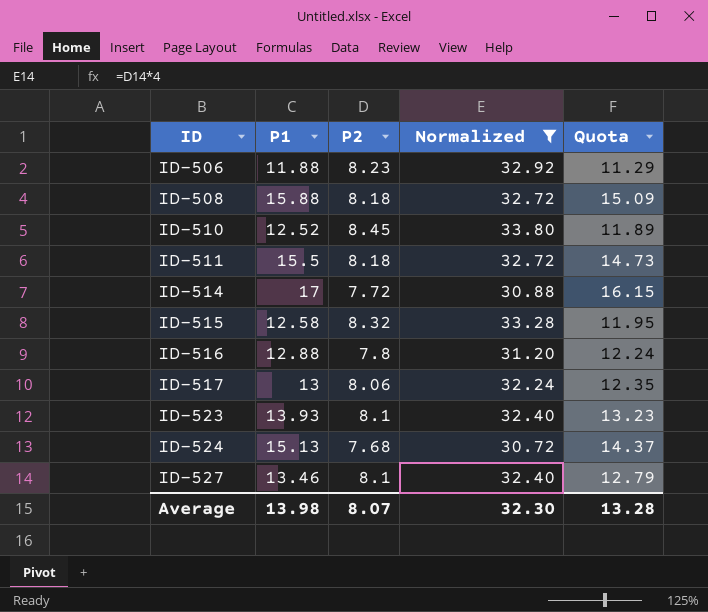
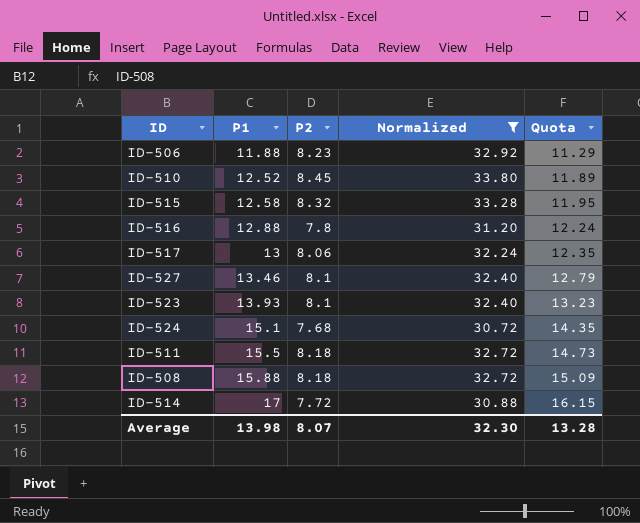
row order: ID ascending -> P1 ascending
ID-524 | P1: 15.13 -> 15.1
ID-524 | Quota: 14.37 -> 14.35

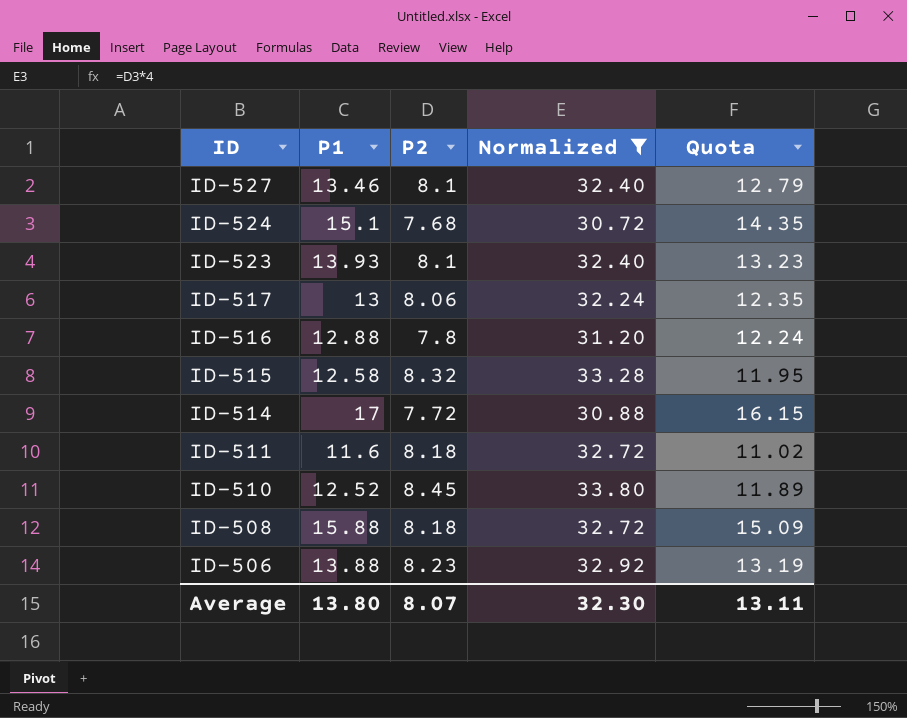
row order: P1 ascending -> ID descending
ID-511 | P1: 15.5 -> 11.6
ID-511 | Quota: 14.73 -> 11.02
ID-506 | P1: 11.88 -> 13.88
ID-506 | Quota: 11.29 -> 13.19
Average | P1: 13.98 -> 13.80
Average | Quota: 13.28 -> 13.11

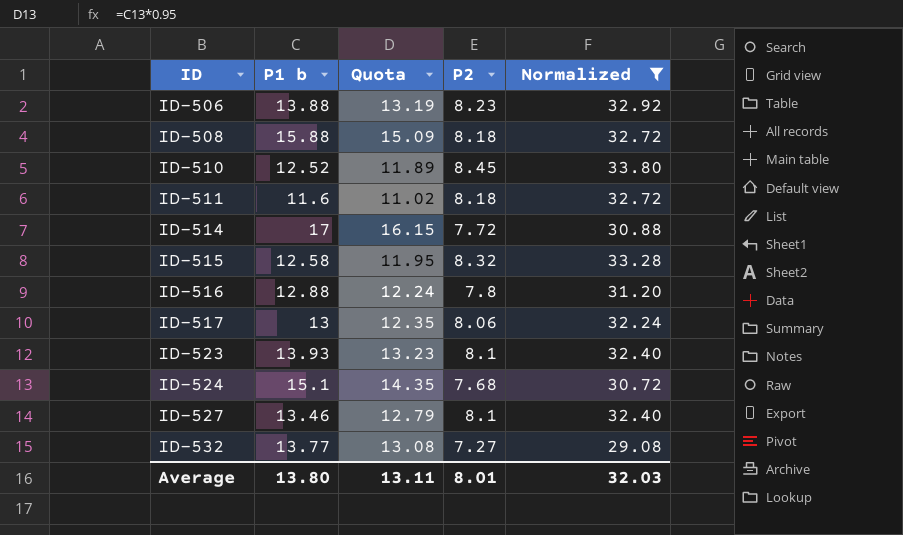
row order: ID descending -> ID ascending
column name: P1 -> P1 b
column Quota | position: 5 -> 3
row ID-532: none -> 13.77 | 13.08 | 7.27 | 29.08
Average | P2: 8.07 -> 8.01
Average | Normalized: 32.30 -> 32.03

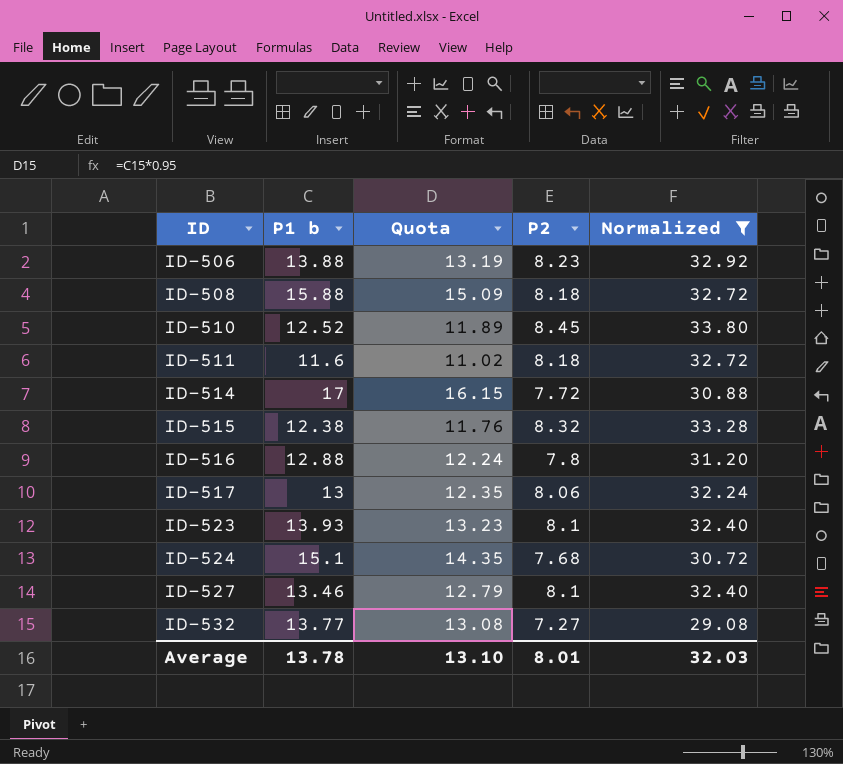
ID-515 | P1 b: 12.58 -> 12.38
ID-515 | Quota: 11.95 -> 11.76
Average | P1 b: 13.80 -> 13.78
Average | Quota: 13.11 -> 13.10

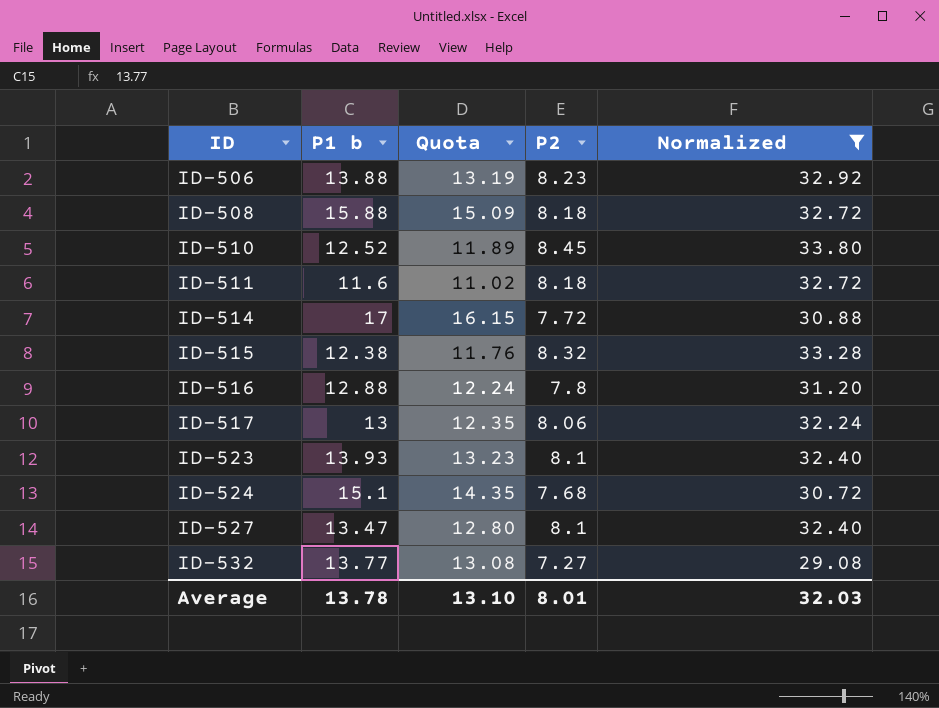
ID-527 | P1 b: 13.46 -> 13.47
ID-527 | Quota: 12.79 -> 12.80

